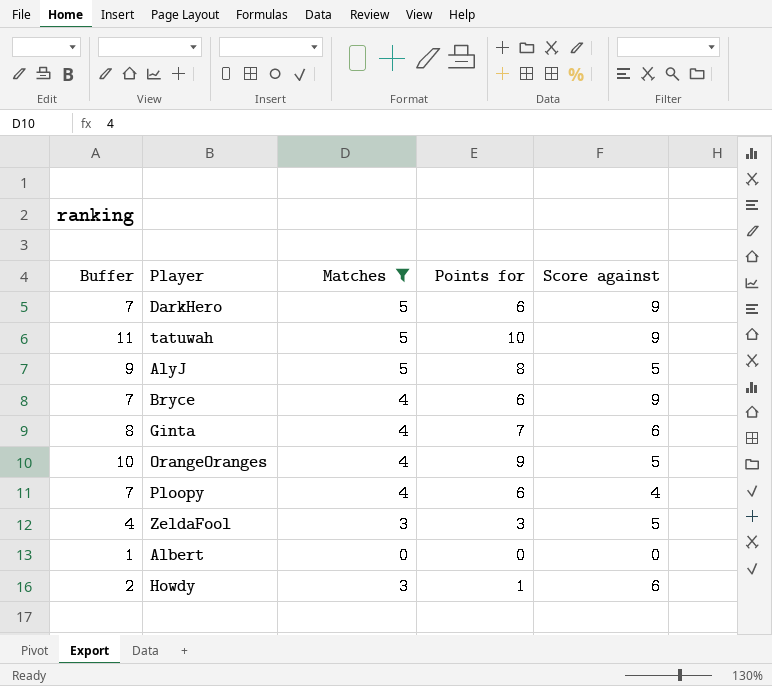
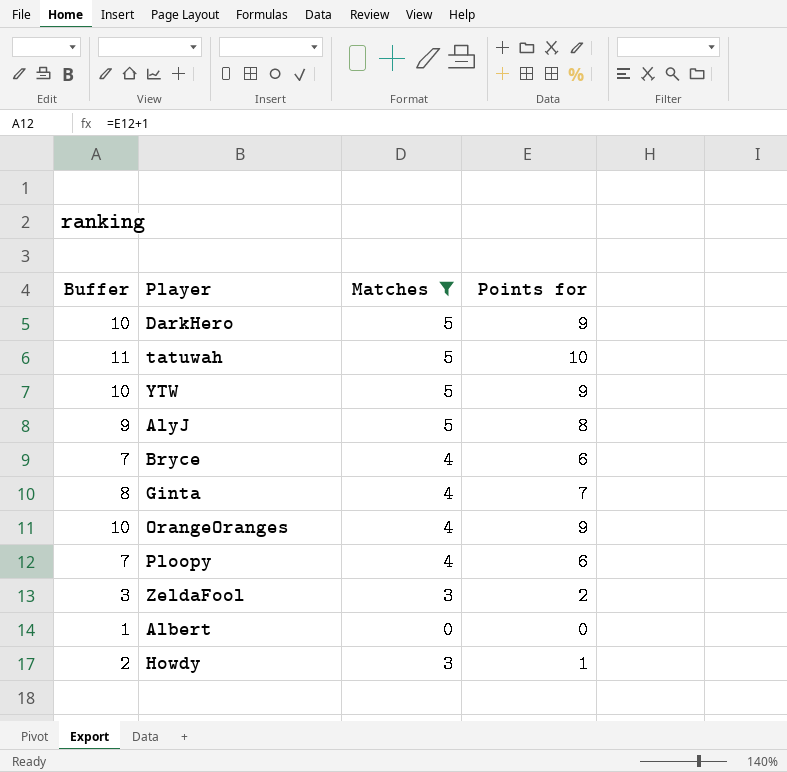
column Score against | position: 5 -> none
DarkHero | Buffer: 7 -> 10
DarkHero | Points for: 6 -> 9
row YTW: none -> 10 | 5 | 9
ZeldaFool | Buffer: 4 -> 3
ZeldaFool | Points for: 3 -> 2

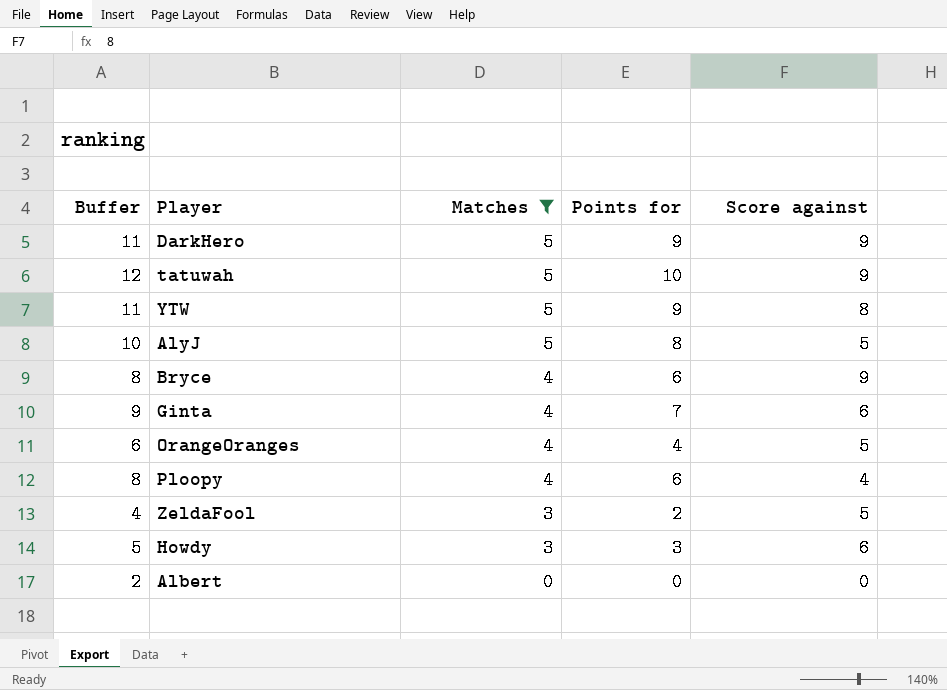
row order: none -> Matches descending
column Buffer | formula: [Points for] + 1 -> [Points for] + 2
column Score against | position: none -> 5
OrangeOranges | Points for: 9 -> 4
Howdy | Points for: 1 -> 3

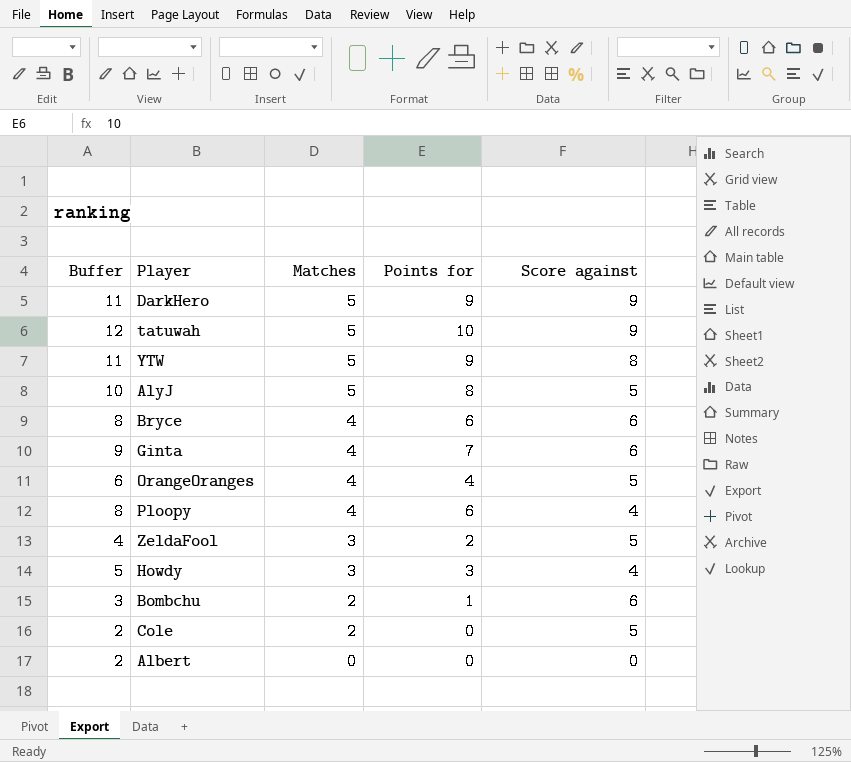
filter: Matches != 2 -> none
Bryce | Score against: 9 -> 6
Howdy | Score against: 6 -> 4

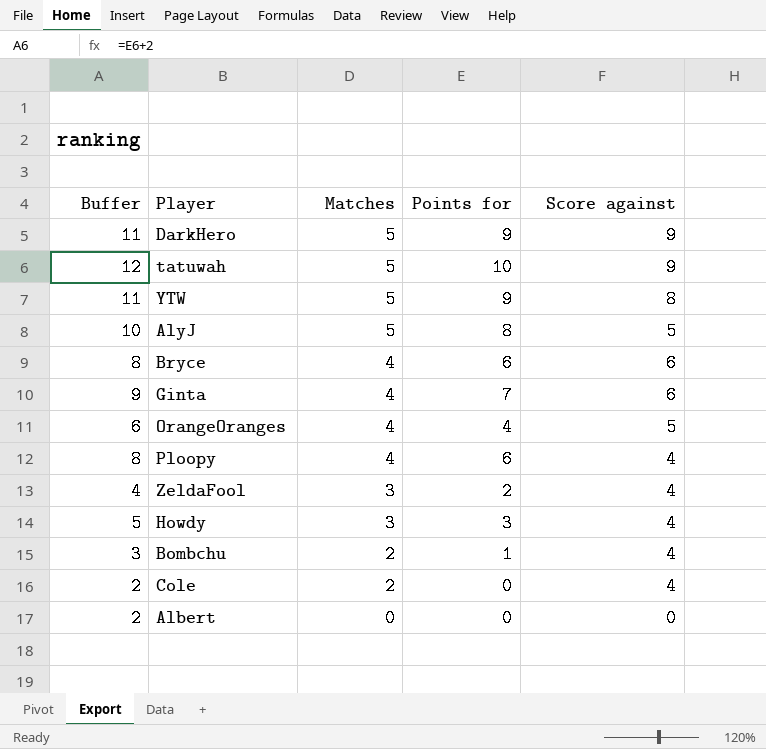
ZeldaFool | Score against: 5 -> 4
Bombchu | Score against: 6 -> 4
Cole | Score against: 5 -> 4

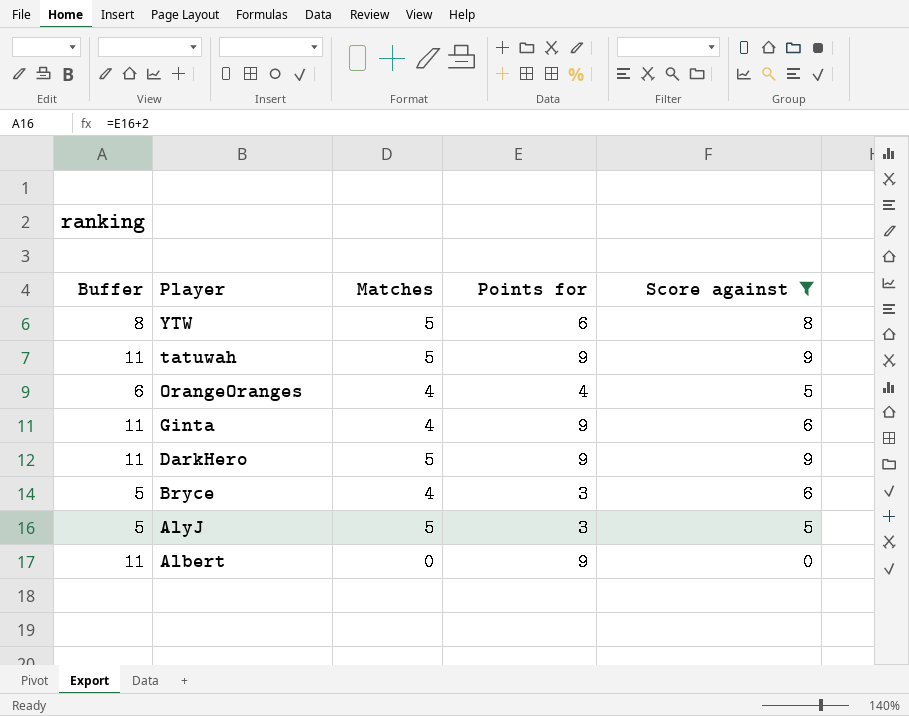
filter: none -> Score against != 4
row order: Matches descending -> Player descending
YTW | Buffer: 11 -> 8
YTW | Points for: 9 -> 6
tatuwah | Buffer: 12 -> 11
tatuwah | Points for: 10 -> 9
Ginta | Buffer: 9 -> 11
Ginta | Points for: 7 -> 9
Bryce | Buffer: 8 -> 5
Bryce | Points for: 6 -> 3
AlyJ | Buffer: 10 -> 5
AlyJ | Points for: 8 -> 3
Albert | Buffer: 2 -> 11
Albert | Points for: 0 -> 9

